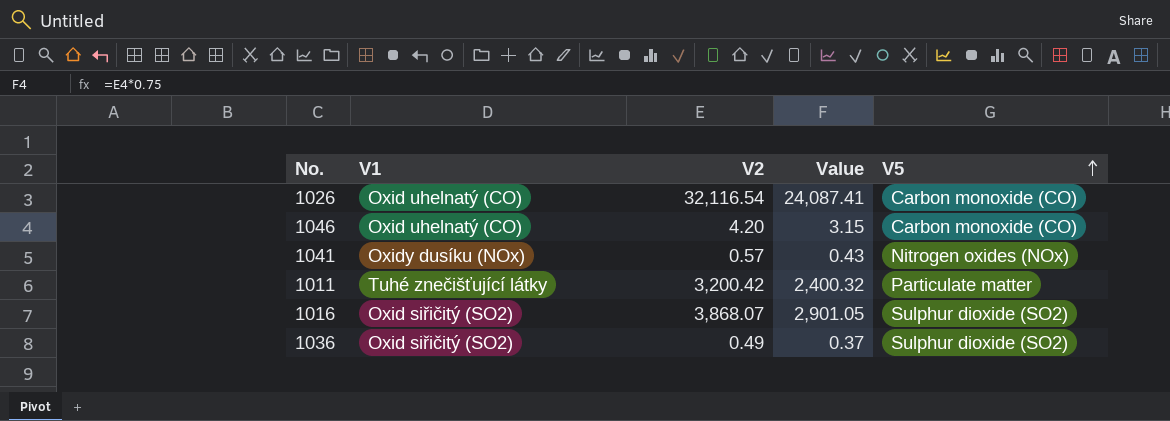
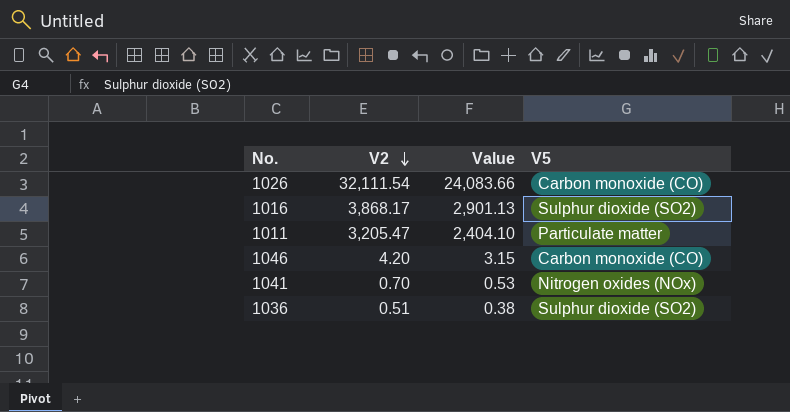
row order: V5 ascending -> V2 descending
column V1 | position: 2 -> none
1026 | V2: 32,116.54 -> 32,111.54
1026 | Value: 24,087.41 -> 24,083.66
1016 | V2: 3,868.07 -> 3,868.17
1016 | Value: 2,901.05 -> 2,901.13
1011 | V2: 3,200.42 -> 3,205.47
1011 | Value: 2,400.32 -> 2,404.10
1041 | V2: 0.57 -> 0.70
1041 | Value: 0.43 -> 0.53
1036 | V2: 0.49 -> 0.51
1036 | Value: 0.37 -> 0.38

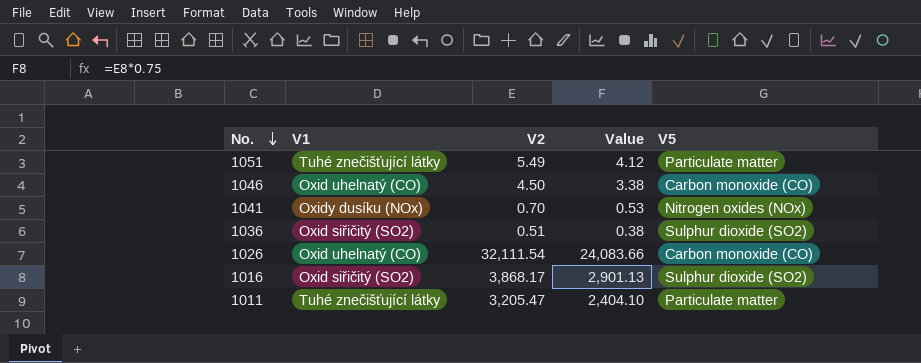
row order: V2 descending -> No. descending
column V1 | position: none -> 2
row 1051: none -> Tuhé znečišťující látky | 5.49 | 4.12 | Particulate matter
1046 | V2: 4.20 -> 4.50
1046 | Value: 3.15 -> 3.38

